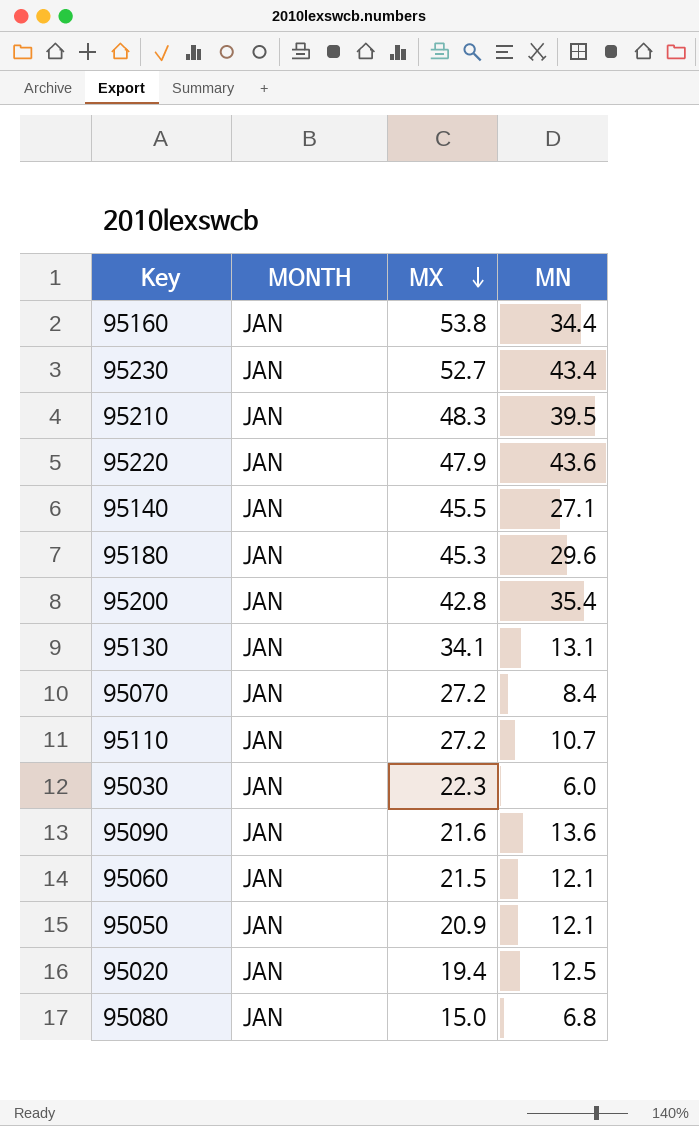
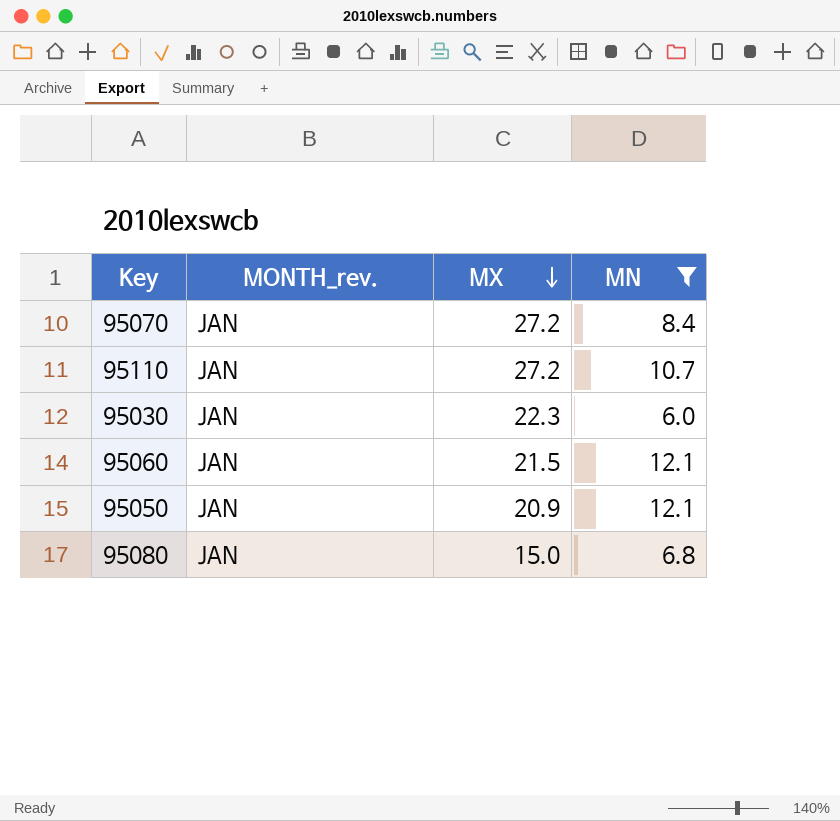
filter: none -> MN <= 12.1
column name: MONTH -> MONTH_rev.

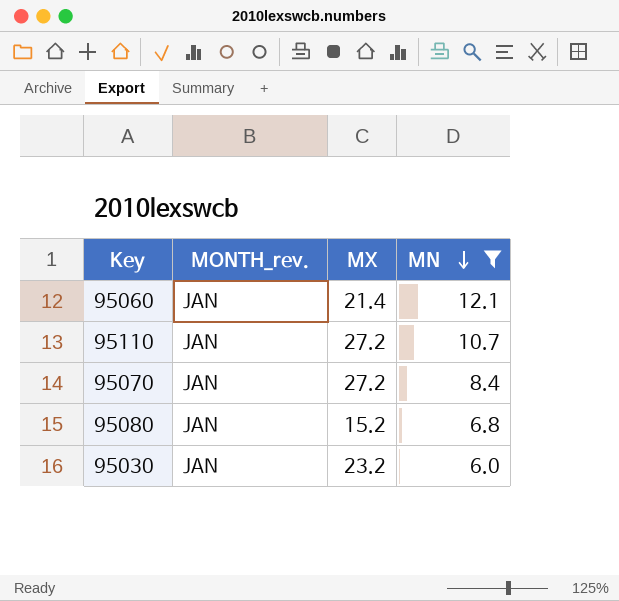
row order: MX descending -> MN descending
row 95050: JAN | 20.9 | 12.1 -> none
95060 | MX: 21.5 -> 21.4
95080 | MX: 15.0 -> 15.2
95030 | MX: 22.3 -> 23.2

